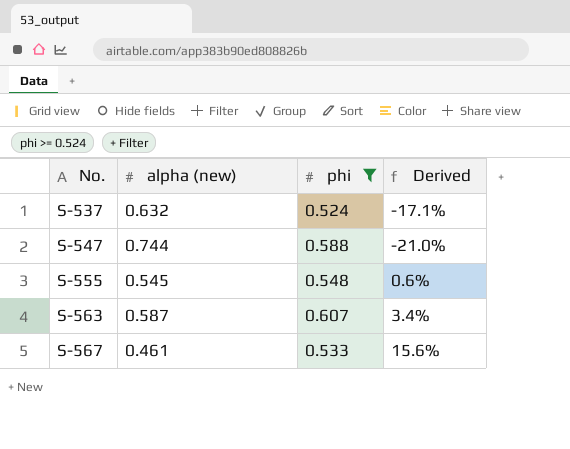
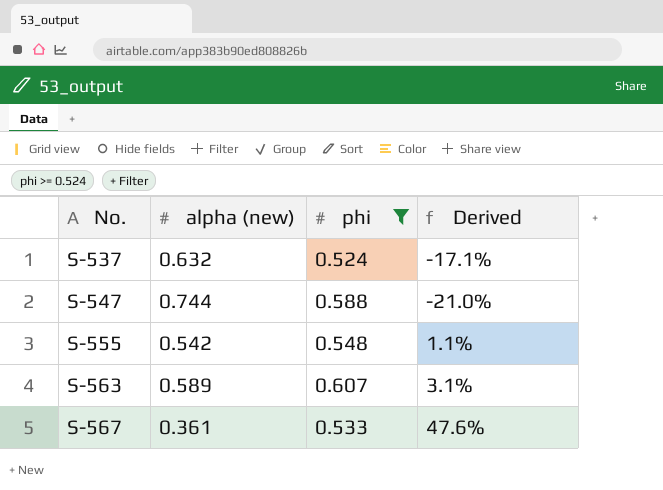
S-555 | alpha (new): 0.545 -> 0.542
S-555 | Derived: 0.6% -> 1.1%
S-563 | alpha (new): 0.587 -> 0.589
S-563 | Derived: 3.4% -> 3.1%
S-567 | alpha (new): 0.461 -> 0.361
S-567 | Derived: 15.6% -> 47.6%

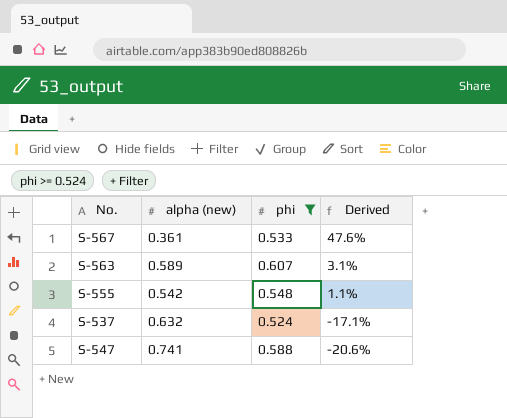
row order: No. ascending -> Derived descending
S-547 | alpha (new): 0.744 -> 0.741
S-547 | Derived: -21.0% -> -20.6%

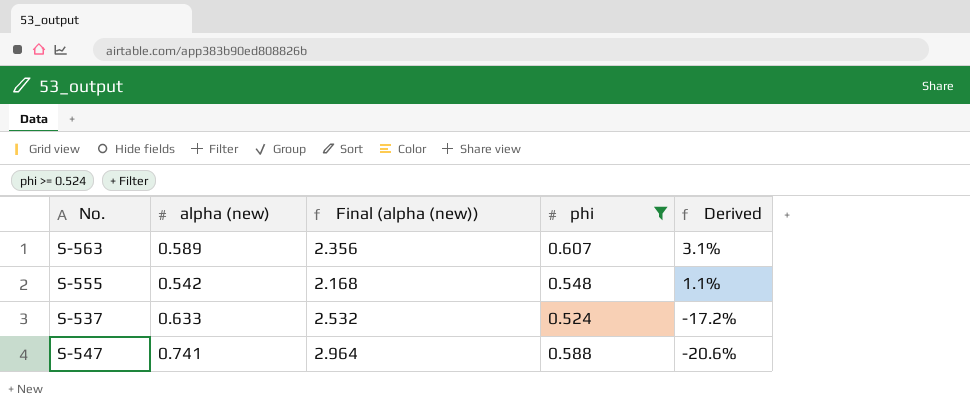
column Final (alpha (new)) | formula: none -> [alpha (new)] * 4
row S-567: 0.361 | 0.533 | 47.6% -> none
S-537 | alpha (new): 0.632 -> 0.633
S-537 | Derived: -17.1% -> -17.2%

